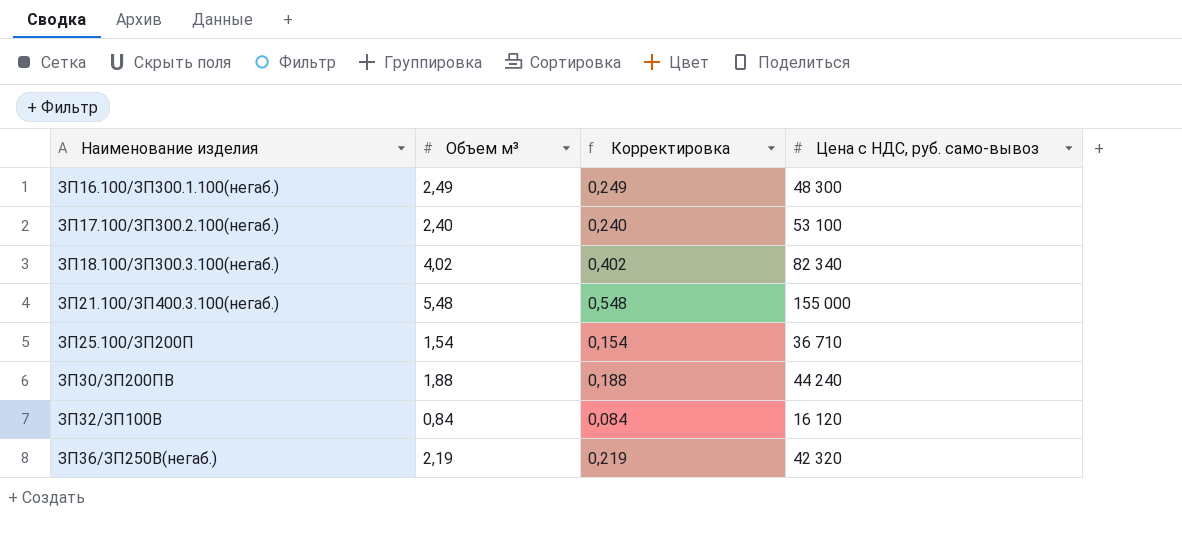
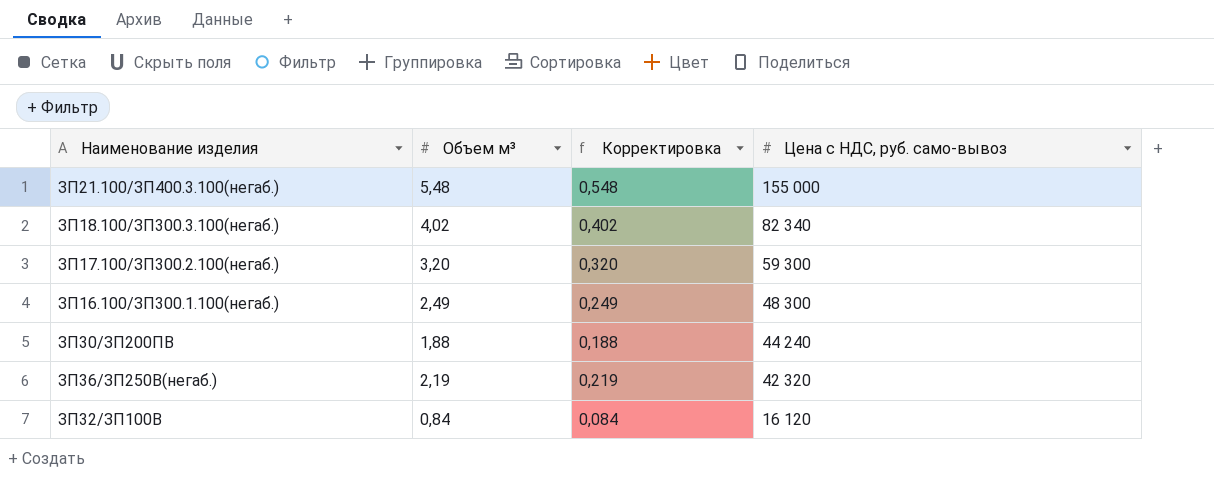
row order: Наименование изделия ascending -> Цена с НДС, руб. само-вывоз descending
row ЗП25.100/ЗП200П: 1,54 | 0,154 | 36 710 -> none
ЗП17.100/ЗП300.2.100(негаб.) | Объем м³: 2,40 -> 3,20
ЗП17.100/ЗП300.2.100(негаб.) | Корректировка: 0,240 -> 0,320
ЗП17.100/ЗП300.2.100(негаб.) | Цена с НДС, руб. само-вывоз: 53 100 -> 59 300

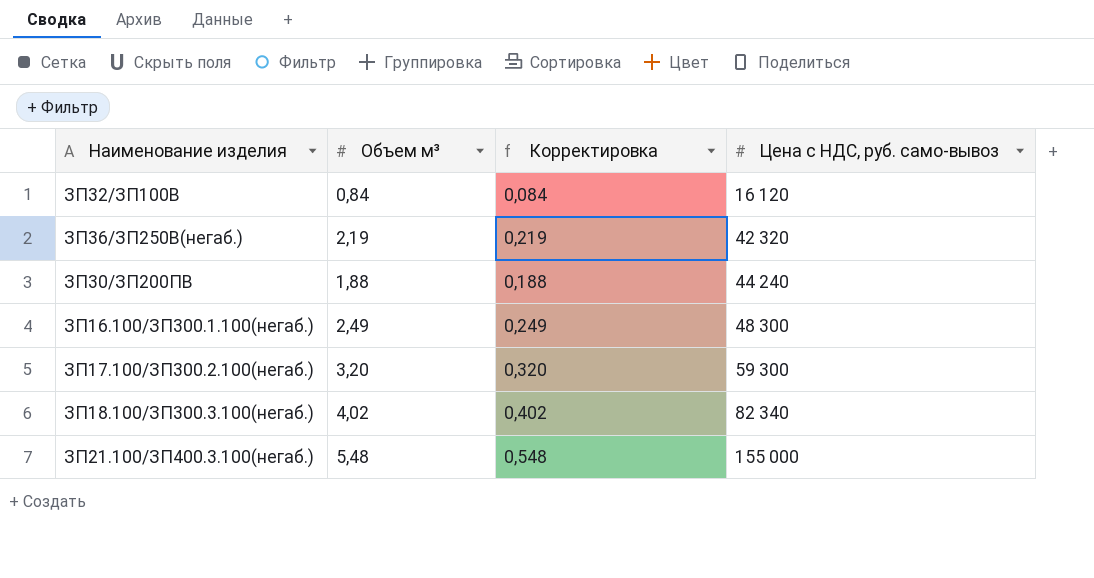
row order: Цена с НДС, руб. само-вывоз descending -> Цена с НДС, руб. само-вывоз ascending

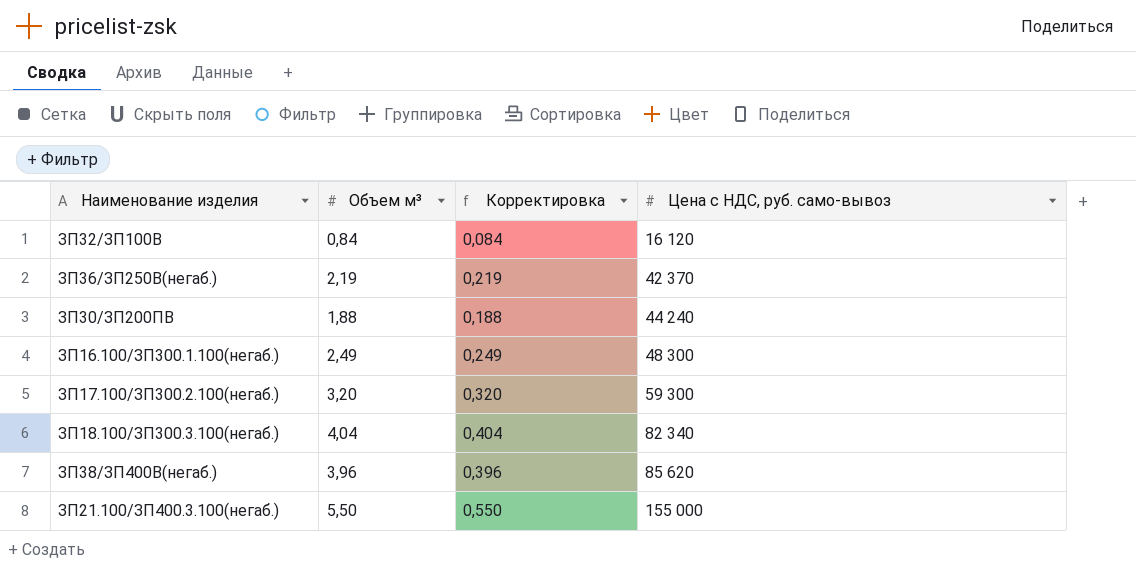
ЗП36/ЗП250В(негаб.) | Цена с НДС, руб. само-вывоз: 42 320 -> 42 370
ЗП18.100/ЗП300.3.100(негаб.) | Объем м³: 4,02 -> 4,04
ЗП18.100/ЗП300.3.100(негаб.) | Корректировка: 0,402 -> 0,404
row ЗП38/ЗП400В(негаб.): none -> 3,96 | 0,396 | 85 620
ЗП21.100/ЗП400.3.100(негаб.) | Объем м³: 5,48 -> 5,50
ЗП21.100/ЗП400.3.100(негаб.) | Корректировка: 0,548 -> 0,550

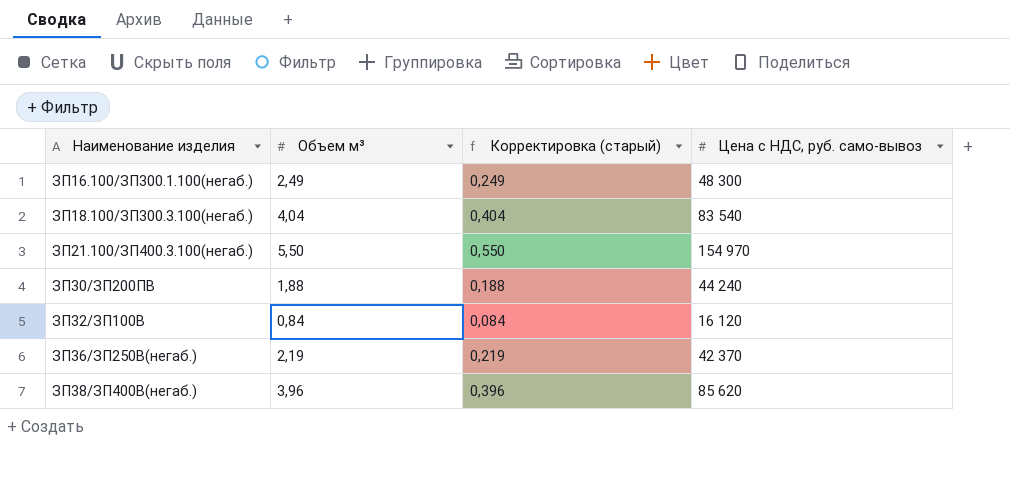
row order: Цена с НДС, руб. само-вывоз ascending -> Наименование изделия ascending
column name: Корректировка -> Корректировка (старый)
row ЗП17.100/ЗП300.2.100(негаб.): 3,20 | 0,320 | 59 300 -> none
ЗП18.100/ЗП300.3.100(негаб.) | Цена с НДС, руб. само-вывоз: 82 340 -> 83 540
ЗП21.100/ЗП400.3.100(негаб.) | Цена с НДС, руб. само-вывоз: 155 000 -> 154 970

